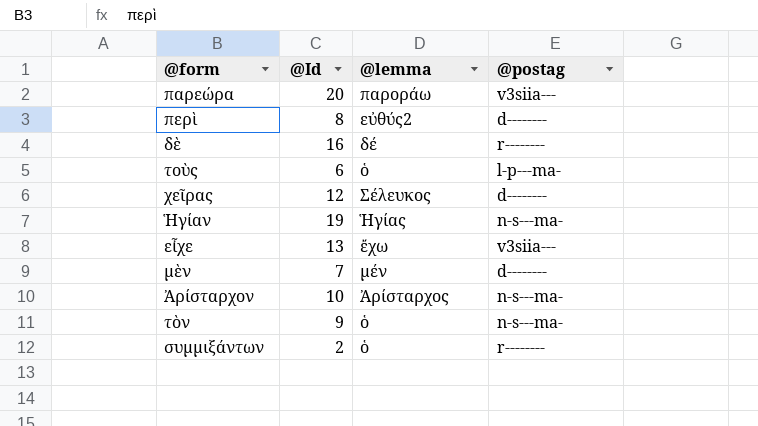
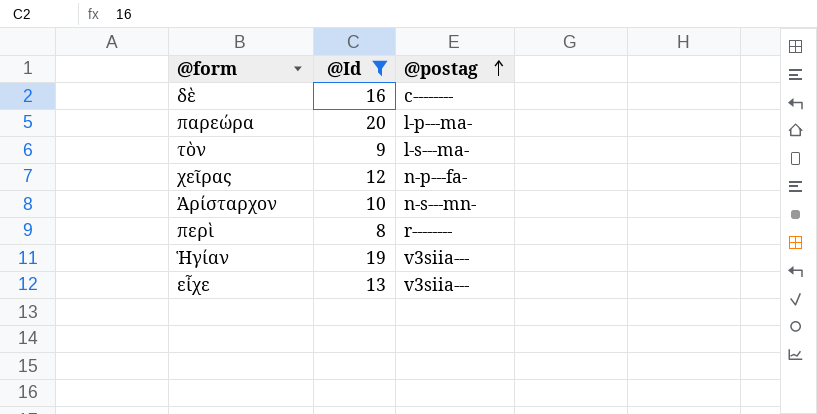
filter: none -> @Id >= 8
row order: none -> @postag ascending
column @lemma | position: 3 -> none
δὲ | @postag: r-------- -> c--------
παρεώρα | @postag: v3siia--- -> l-p---ma-
τὸν | @postag: n-s---ma- -> l-s---ma-
χεῖρας | @postag: d-------- -> n-p---fa-
Ἀρίσταρχον | @postag: n-s---ma- -> n-s---mn-
περὶ | @postag: d-------- -> r--------
Ἡγίαν | @postag: n-s---ma- -> v3siia---

